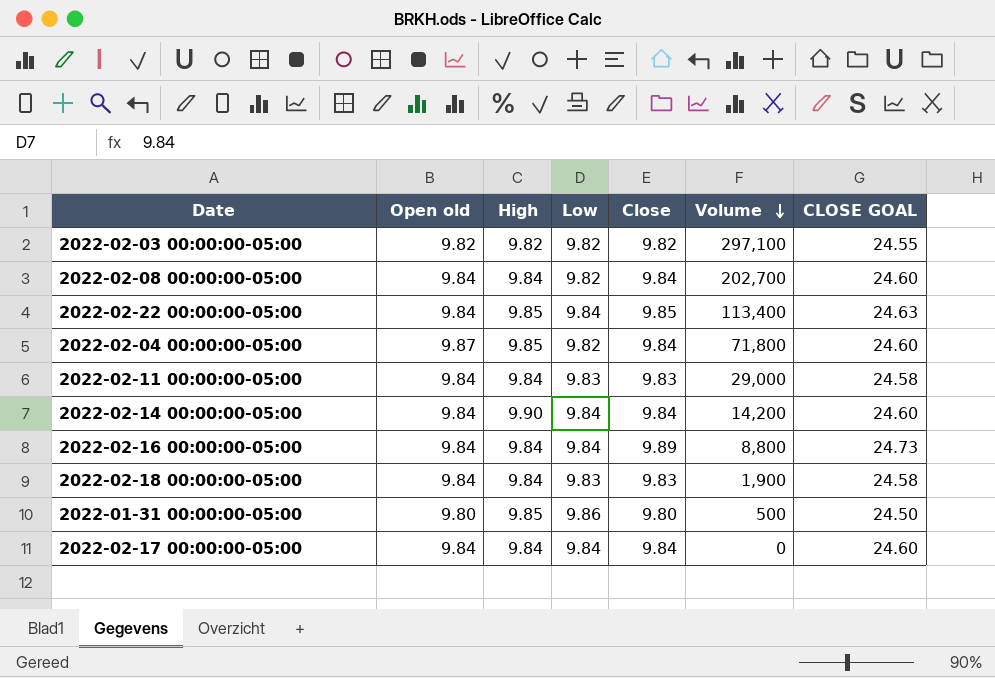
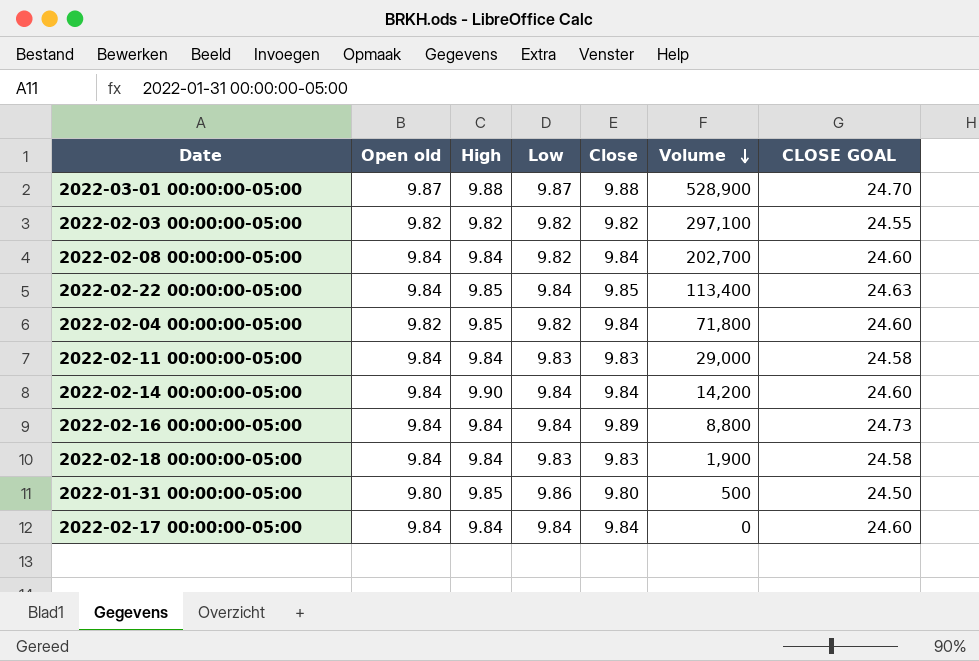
row 2022-03-01 00:00:00-05:00: none -> 9.87 | 9.88 | 9.87 | 9.88 | 528,900 | 24.70
2022-02-04 00:00:00-05:00 | Open old: 9.87 -> 9.82

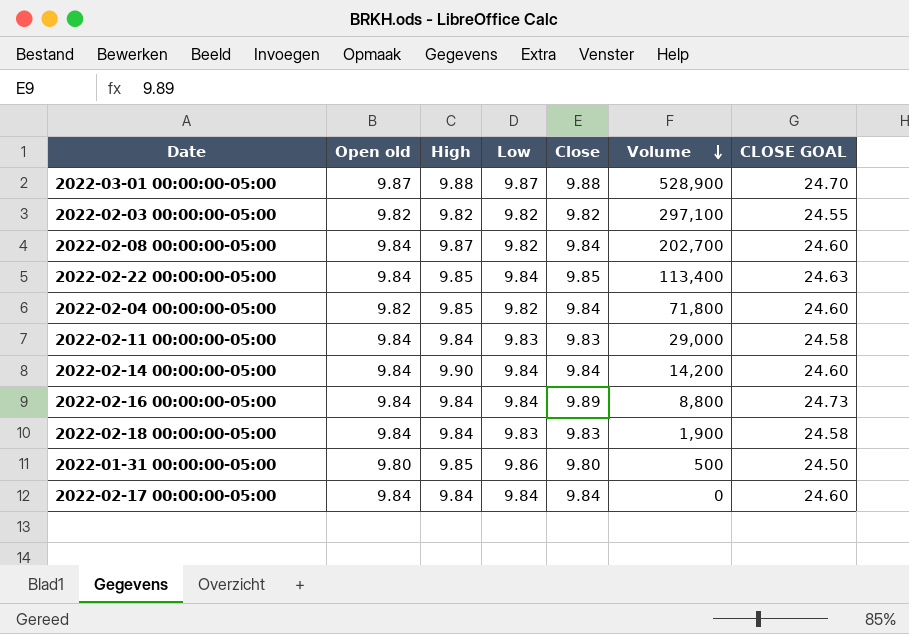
2022-02-08 00:00:00-05:00 | High: 9.84 -> 9.87

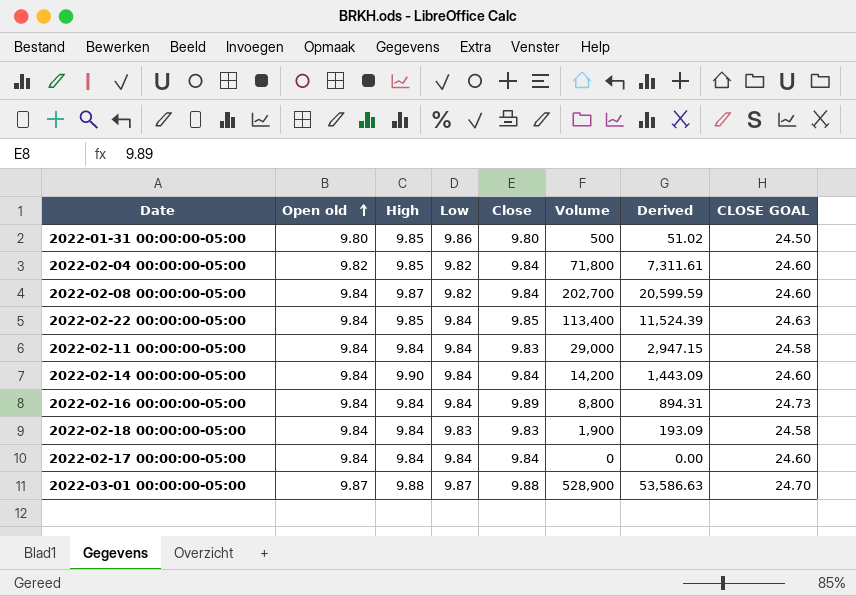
row order: Volume descending -> Open old ascending
column Derived | formula: none -> [Volume] / [Open old]
row 2022-02-03 00:00:00-05:00: 9.82 | 9.82 | 9.82 | 9.82 | 297,100 | 24.55 -> none
2022-02-11 00:00:00-05:00 | Low: 9.83 -> 9.84

